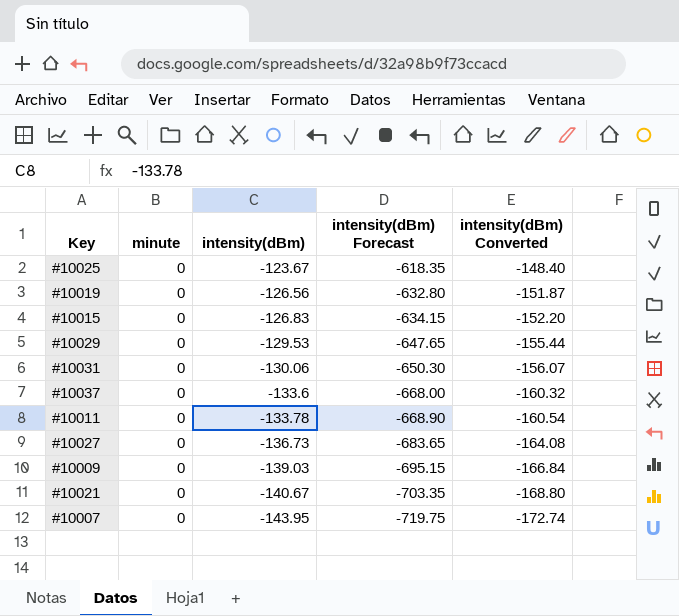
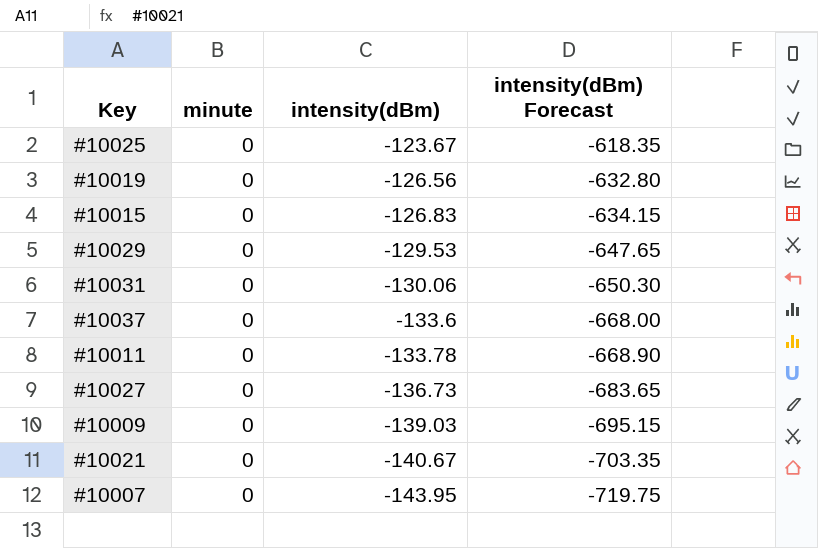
column intensity(dBm) Converted | formula: [intensity(dBm)] * 1.2 -> none

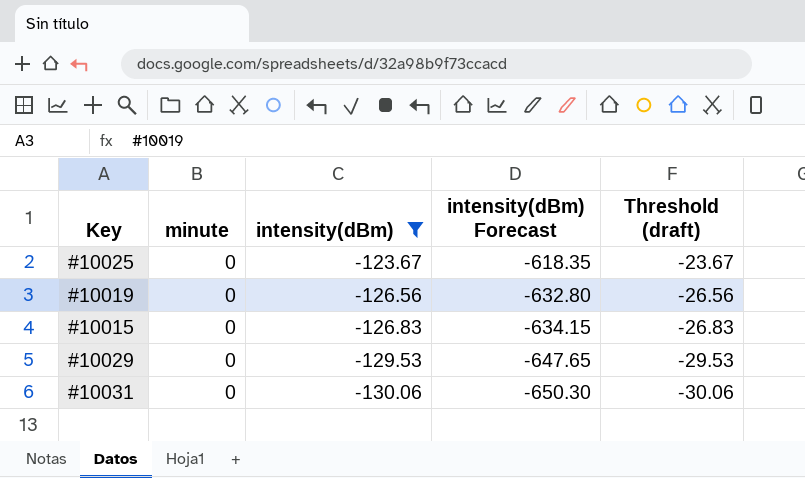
filter: none -> intensity(dBm) >= -130.06
column Threshold (draft) | formula: none -> [intensity(dBm)] + 100

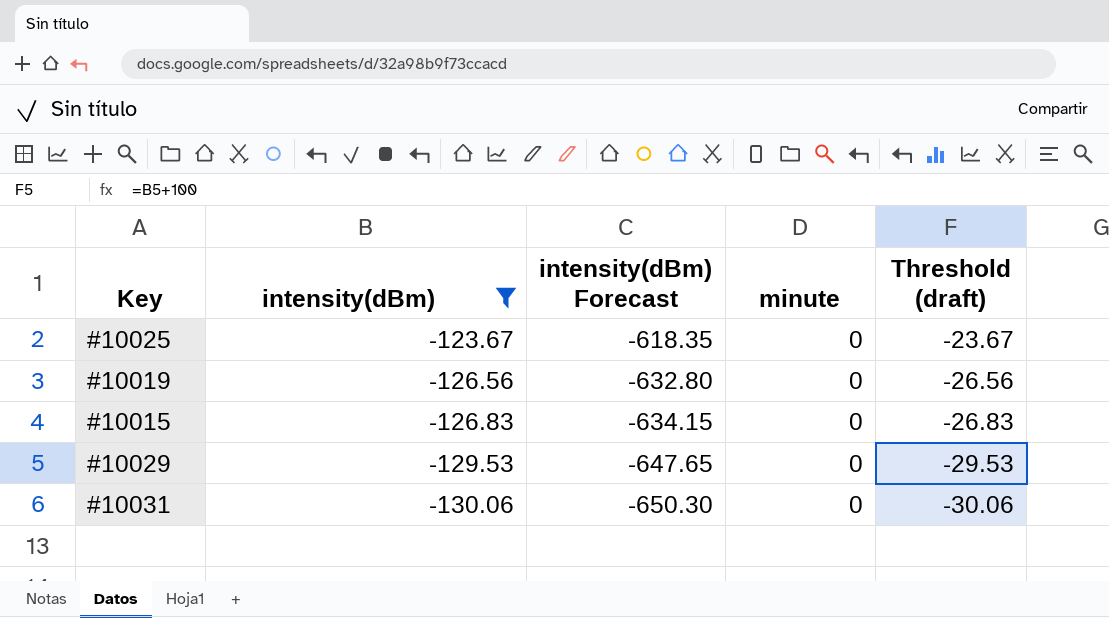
column minute | position: 2 -> 4

